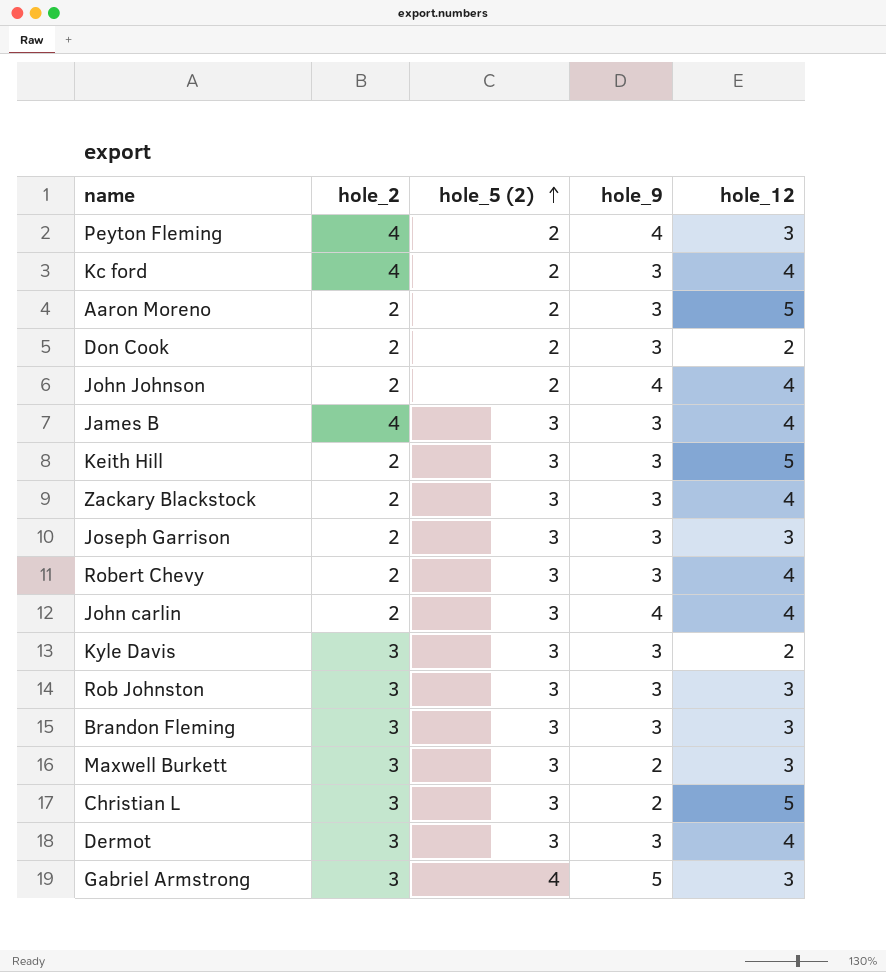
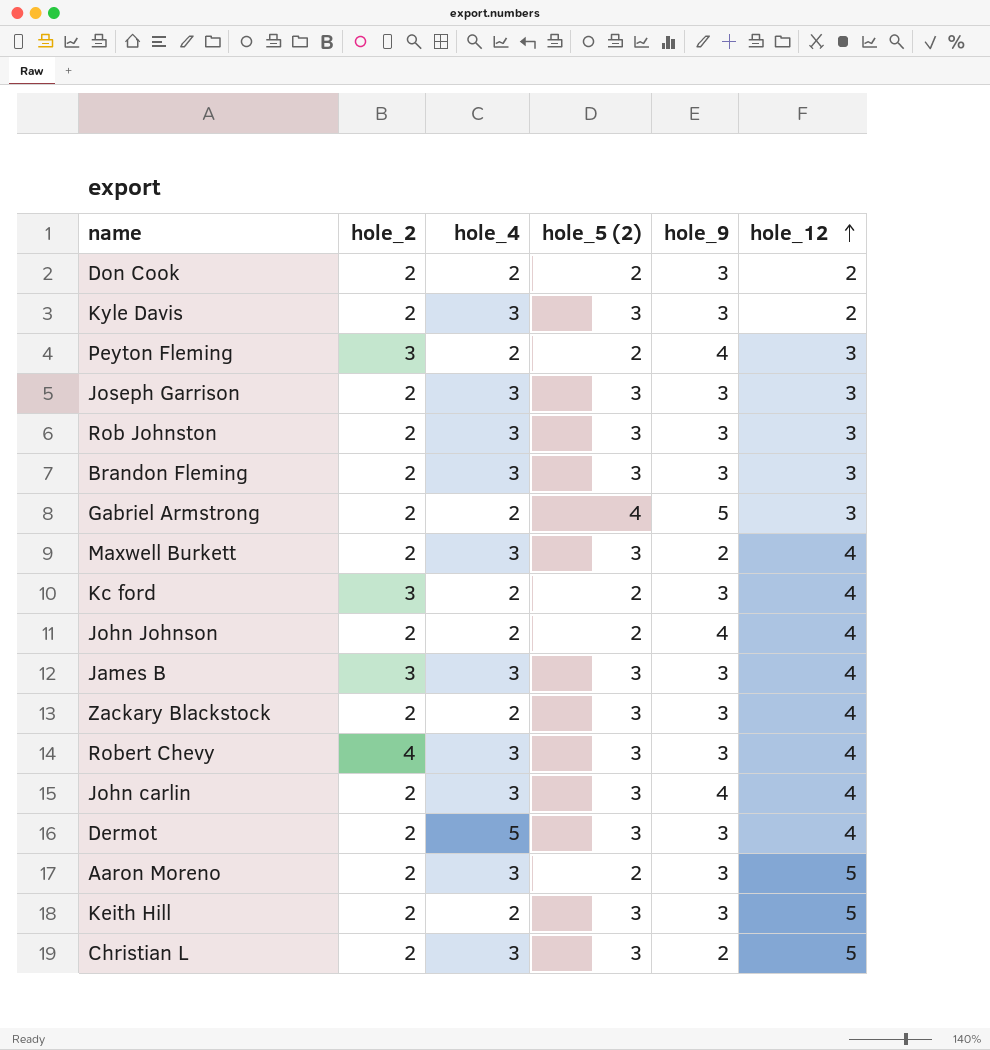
row order: hole_5 (2) ascending -> hole_12 ascending
column hole_4 | position: none -> 3
Kyle Davis | hole_2: 3 -> 2
Peyton Fleming | hole_2: 4 -> 3
Rob Johnston | hole_2: 3 -> 2
Brandon Fleming | hole_2: 3 -> 2
Gabriel Armstrong | hole_2: 3 -> 2
Maxwell Burkett | hole_2: 3 -> 2
Maxwell Burkett | hole_12: 3 -> 4
Kc ford | hole_2: 4 -> 3
James B | hole_2: 4 -> 3
Robert Chevy | hole_2: 2 -> 4
Dermot | hole_2: 3 -> 2
Christian L | hole_2: 3 -> 2

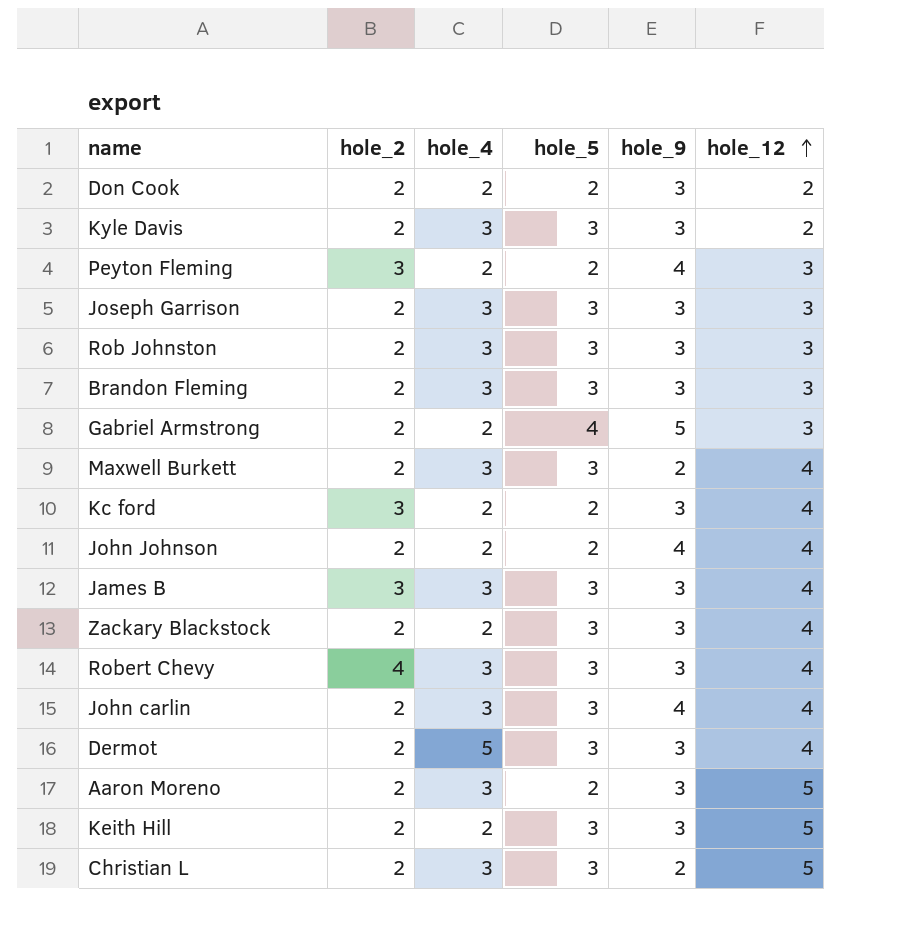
column name: hole_5 (2) -> hole_5

